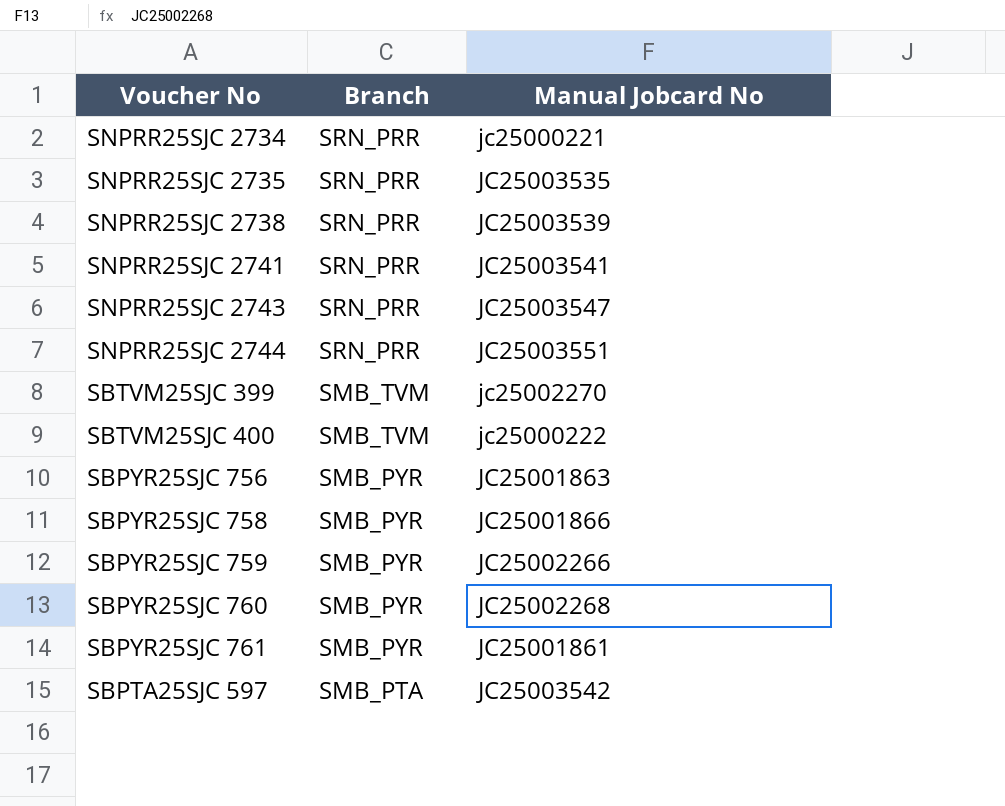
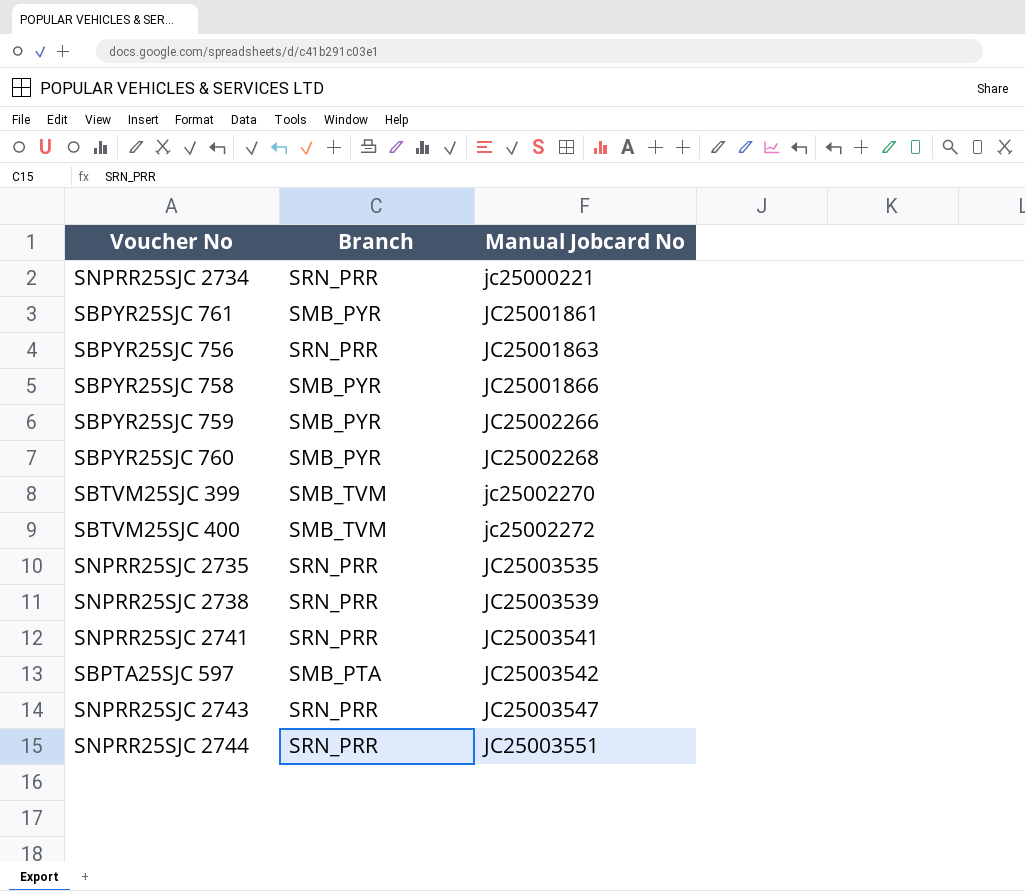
row order: Branch descending -> Manual Jobcard No ascending
SBPYR25SJC 756 | Branch: SMB_PYR -> SRN_PRR
SBTVM25SJC 400 | Manual Jobcard No: jc25000222 -> jc25002272

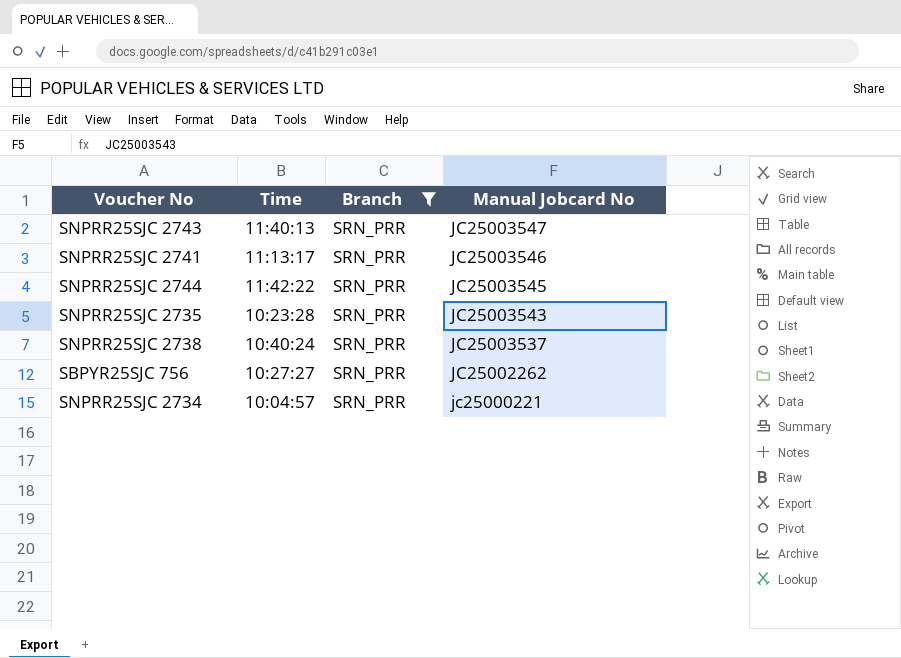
filter: none -> Branch = SRN_PRR
row order: Manual Jobcard No ascending -> Manual Jobcard No descending
column Time | position: none -> 2
SNPRR25SJC 2741 | Manual Jobcard No: JC25003541 -> JC25003546
SNPRR25SJC 2744 | Manual Jobcard No: JC25003551 -> JC25003545
SNPRR25SJC 2735 | Manual Jobcard No: JC25003535 -> JC25003543
SNPRR25SJC 2738 | Manual Jobcard No: JC25003539 -> JC25003537
SBPYR25SJC 756 | Manual Jobcard No: JC25001863 -> JC25002262

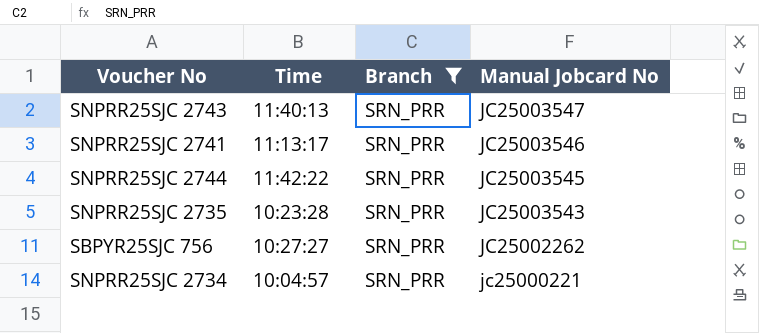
row SNPRR25SJC 2738: 10:40:24 | SRN_PRR | JC25003537 -> none

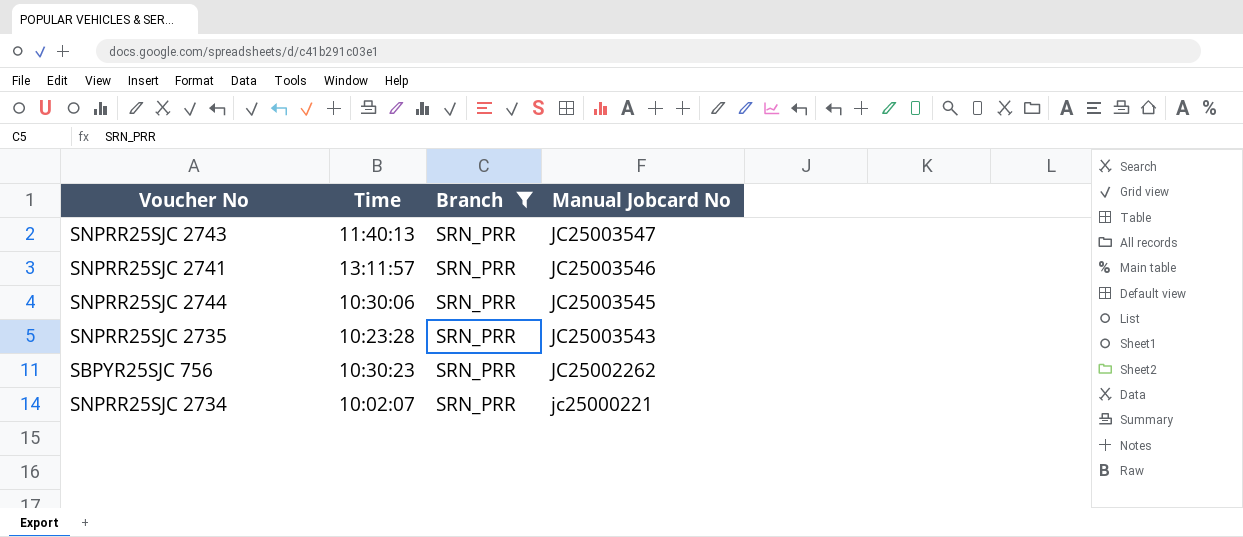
SNPRR25SJC 2741 | Time: 11:13:17 -> 13:11:57
SNPRR25SJC 2744 | Time: 11:42:22 -> 10:30:06
SBPYR25SJC 756 | Time: 10:27:27 -> 10:30:23
SNPRR25SJC 2734 | Time: 10:04:57 -> 10:02:07

